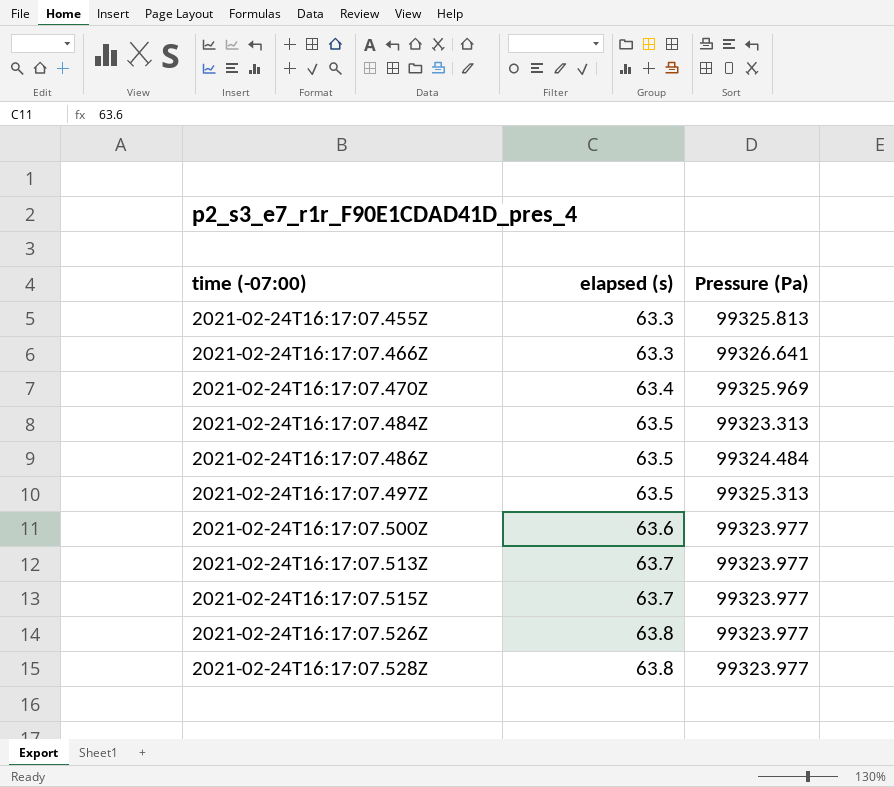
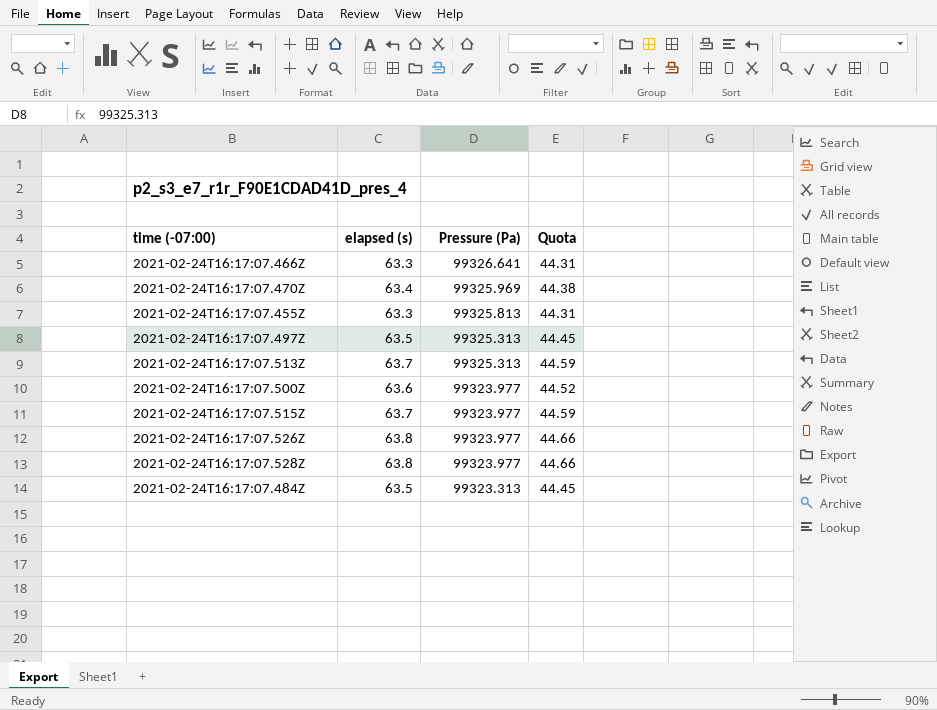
row order: time (-07:00) ascending -> Pressure (Pa) descending
column Quota | formula: none -> [elapsed (s)] * 0.7
row 2021-02-24T16:17:07.486Z: 63.5 | 99324.484 -> none
2021-02-24T16:17:07.513Z | Pressure (Pa): 99323.977 -> 99325.313

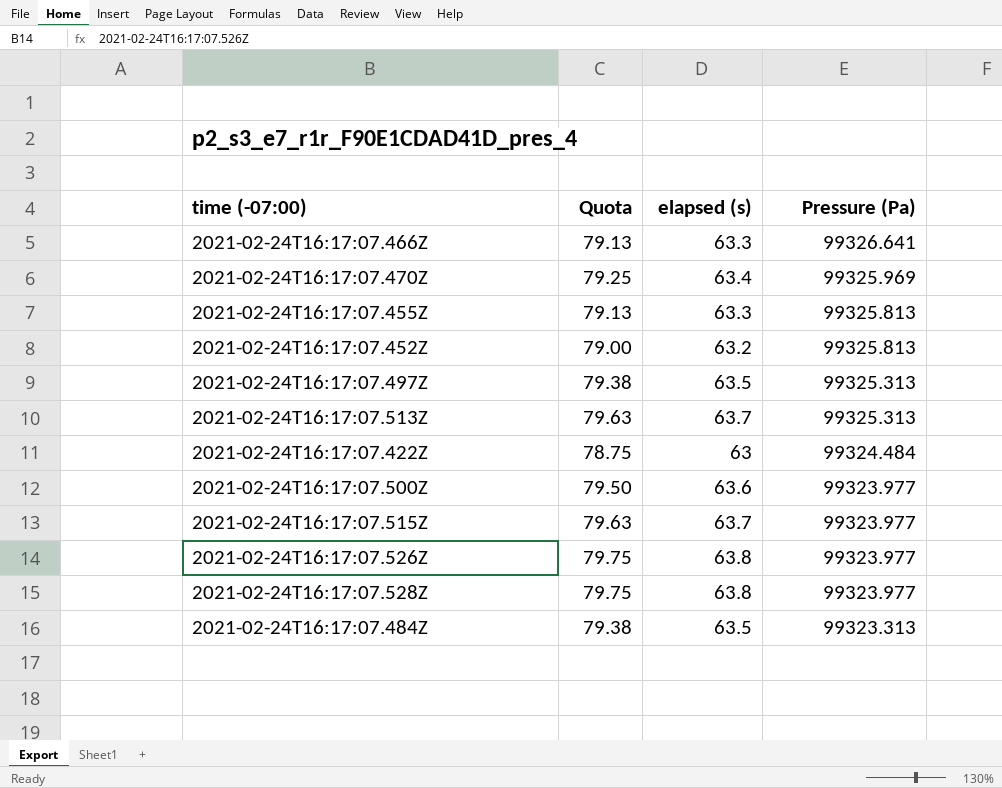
column Quota | formula: [elapsed (s)] * 0.7 -> [elapsed (s)] * 1.25
column Quota | position: 4 -> 2
row 2021-02-24T16:17:07.452Z: none -> 79.00 | 63.2 | 99325.813
row 2021-02-24T16:17:07.422Z: none -> 78.75 | 63 | 99324.484

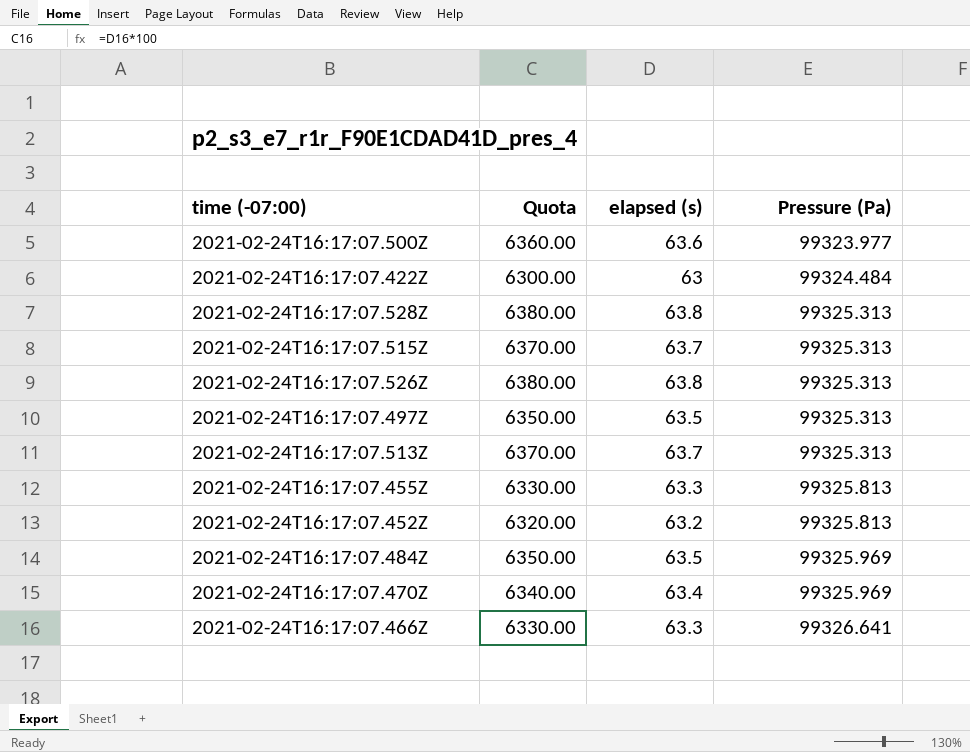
row order: Pressure (Pa) descending -> Pressure (Pa) ascending
column Quota | formula: [elapsed (s)] * 1.25 -> [elapsed (s)] * 100
2021-02-24T16:17:07.528Z | Pressure (Pa): 99323.977 -> 99325.313
2021-02-24T16:17:07.515Z | Pressure (Pa): 99323.977 -> 99325.313
2021-02-24T16:17:07.526Z | Pressure (Pa): 99323.977 -> 99325.313
2021-02-24T16:17:07.484Z | Pressure (Pa): 99323.313 -> 99325.969

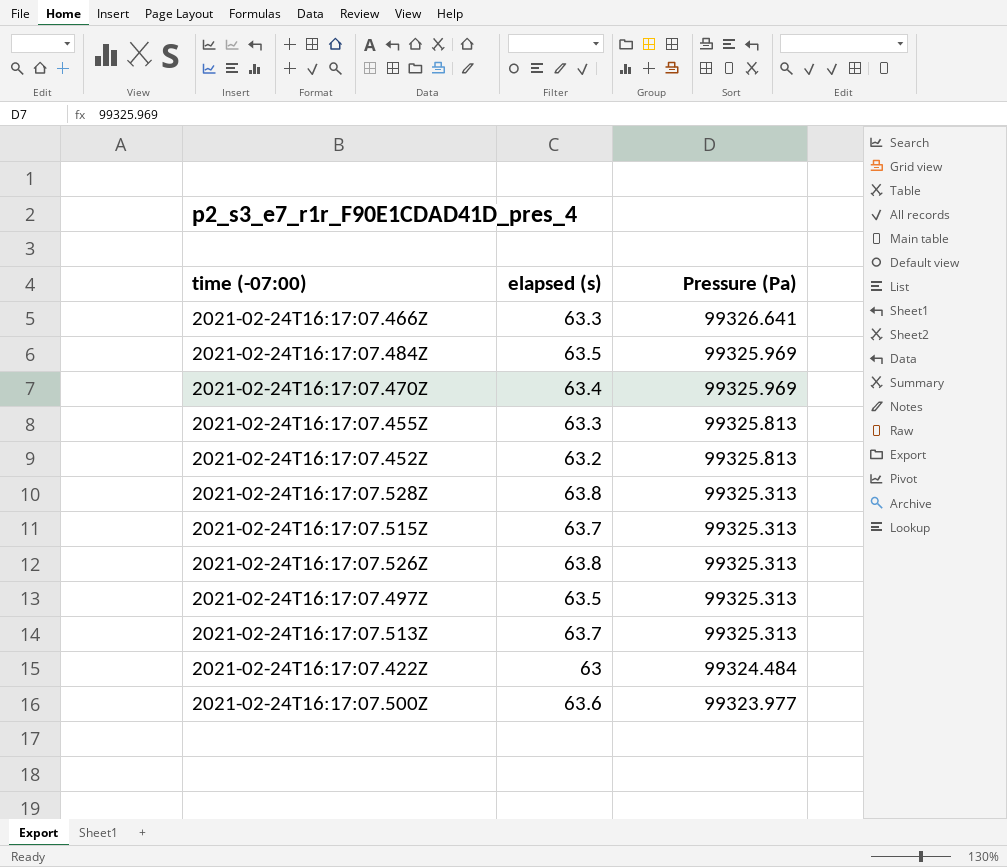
row order: Pressure (Pa) ascending -> Pressure (Pa) descending
column Quota | formula: [elapsed (s)] * 100 -> none

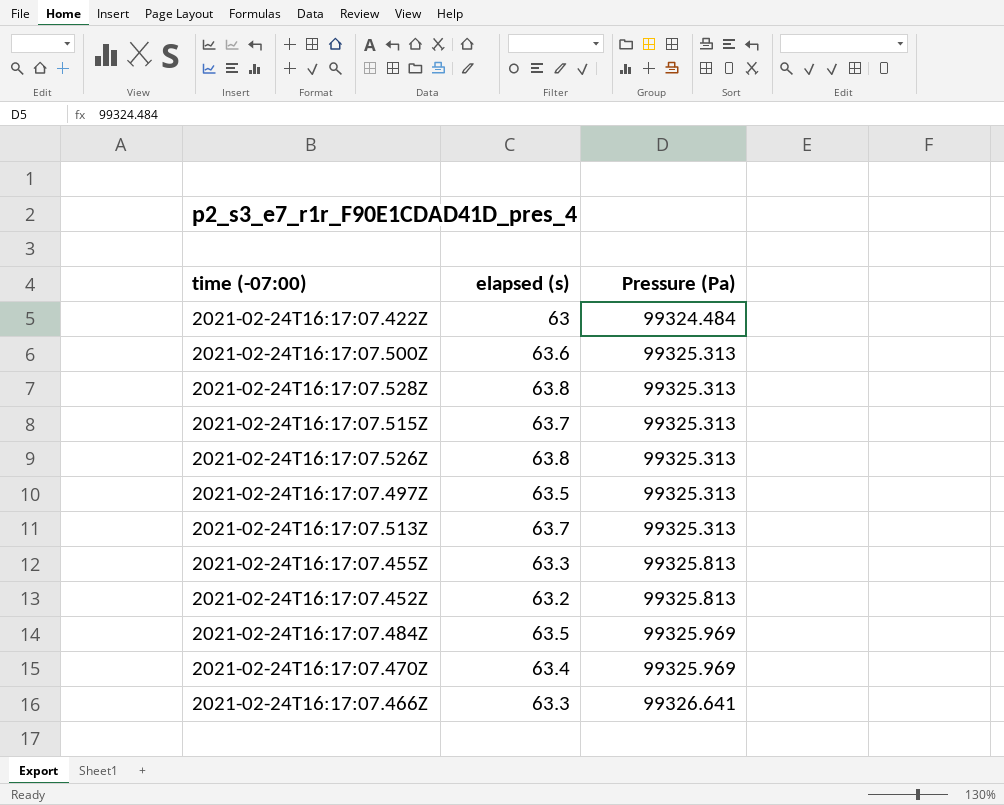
row order: Pressure (Pa) descending -> Pressure (Pa) ascending
2021-02-24T16:17:07.500Z | Pressure (Pa): 99323.977 -> 99325.313

